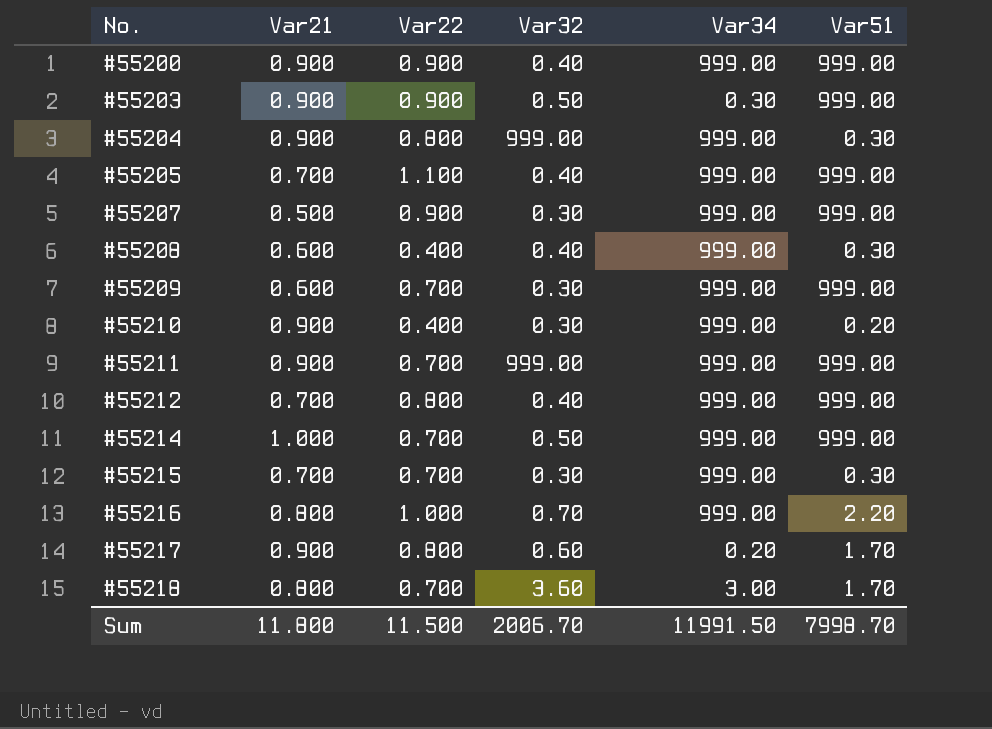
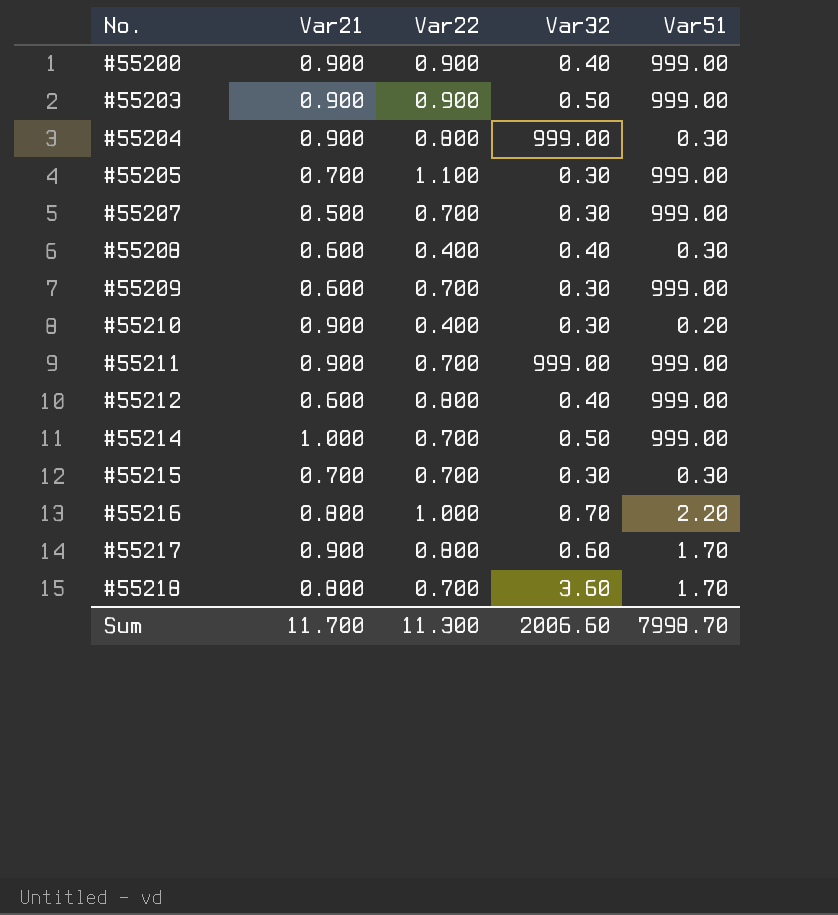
column Var34 | position: 5 -> none
#55205 | Var32: 0.40 -> 0.30
#55207 | Var22: 0.900 -> 0.700
#55212 | Var21: 0.700 -> 0.600
Sum | Var21: 11.800 -> 11.700
Sum | Var22: 11.500 -> 11.300
Sum | Var32: 2006.70 -> 2006.60

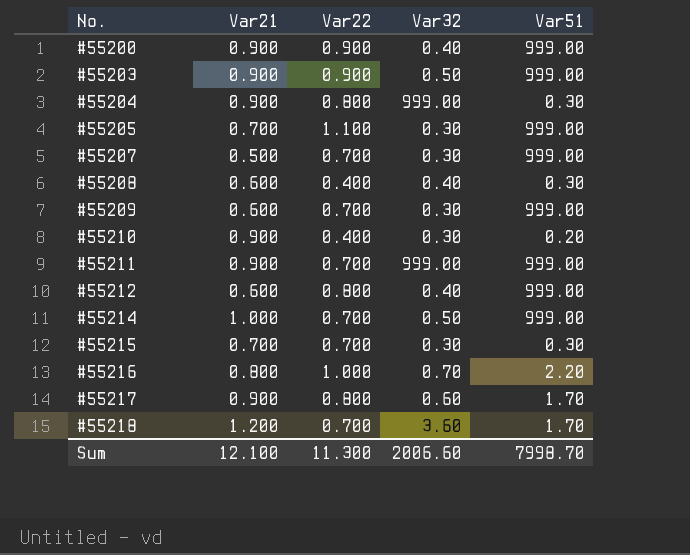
#55218 | Var21: 0.800 -> 1.200
Sum | Var21: 11.700 -> 12.100

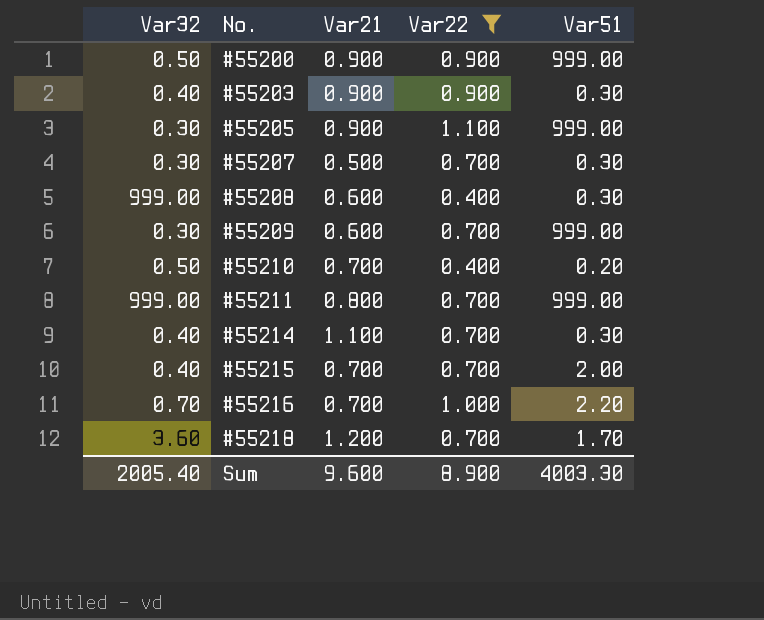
filter: none -> Var22 != 0.800
column Var32 | position: 4 -> 1
#55200 | Var32: 0.40 -> 0.50
#55203 | Var32: 0.50 -> 0.40
#55203 | Var51: 999.00 -> 0.30
#55205 | Var21: 0.700 -> 0.900
#55207 | Var51: 999.00 -> 0.30
#55208 | Var32: 0.40 -> 999.00
#55210 | Var32: 0.30 -> 0.50
#55210 | Var21: 0.900 -> 0.700
#55211 | Var21: 0.900 -> 0.800
#55214 | Var32: 0.50 -> 0.40
#55214 | Var21: 1.000 -> 1.100
#55214 | Var51: 999.00 -> 0.30
#55215 | Var32: 0.30 -> 0.40
#55215 | Var51: 0.30 -> 2.00
#55216 | Var21: 0.800 -> 0.700
Sum | Var32: 2006.60 -> 2005.40
Sum | Var21: 12.100 -> 9.600
Sum | Var22: 11.300 -> 8.900
Sum | Var51: 7998.70 -> 4003.30

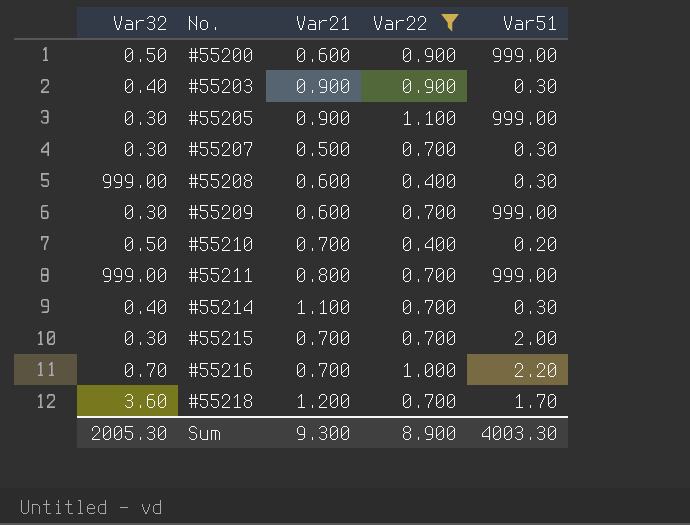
#55200 | Var21: 0.900 -> 0.600
#55215 | Var32: 0.40 -> 0.30
Sum | Var32: 2005.40 -> 2005.30
Sum | Var21: 9.600 -> 9.300

